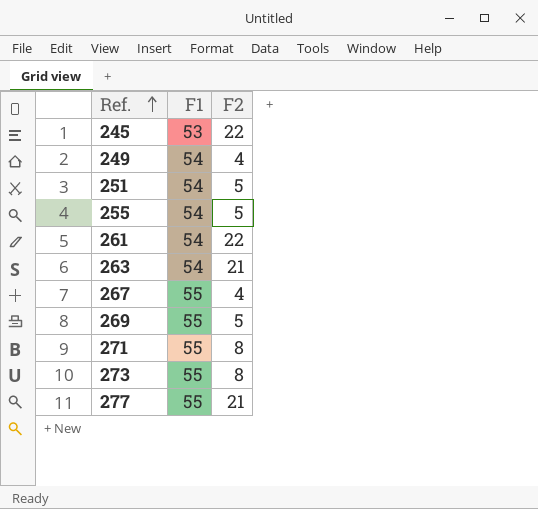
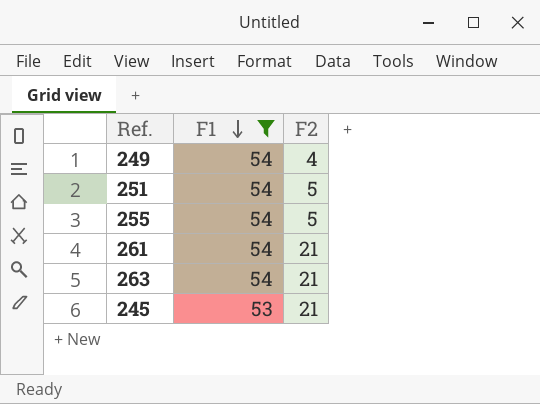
filter: none -> F1 != 55
row order: Ref. ascending -> F1 descending
261 | F2: 22 -> 21
245 | F2: 22 -> 21

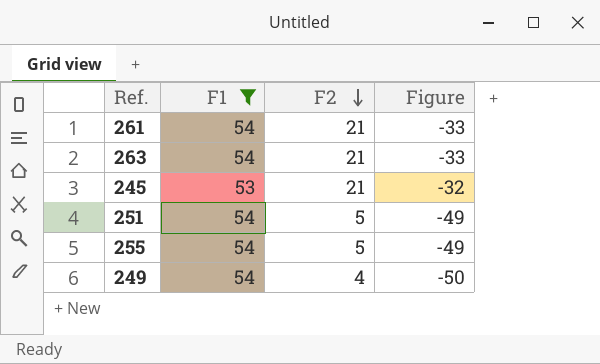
row order: F1 descending -> F2 descending
column Figure | formula: none -> [F2] - [F1]

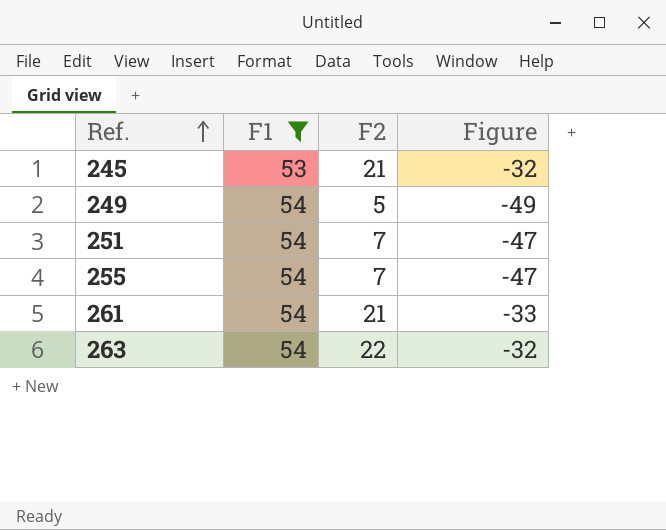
row order: F2 descending -> Ref. ascending
249 | F2: 4 -> 5
249 | Figure: -50 -> -49
251 | F2: 5 -> 7
251 | Figure: -49 -> -47
255 | F2: 5 -> 7
255 | Figure: -49 -> -47
263 | F2: 21 -> 22
263 | Figure: -33 -> -32

